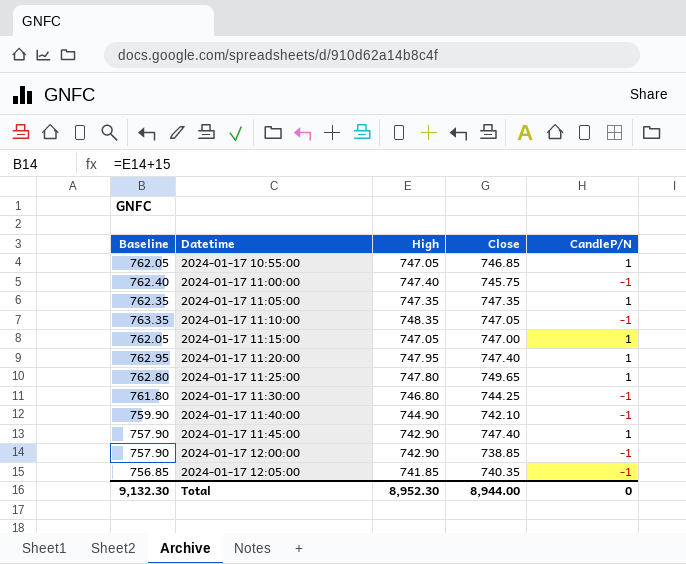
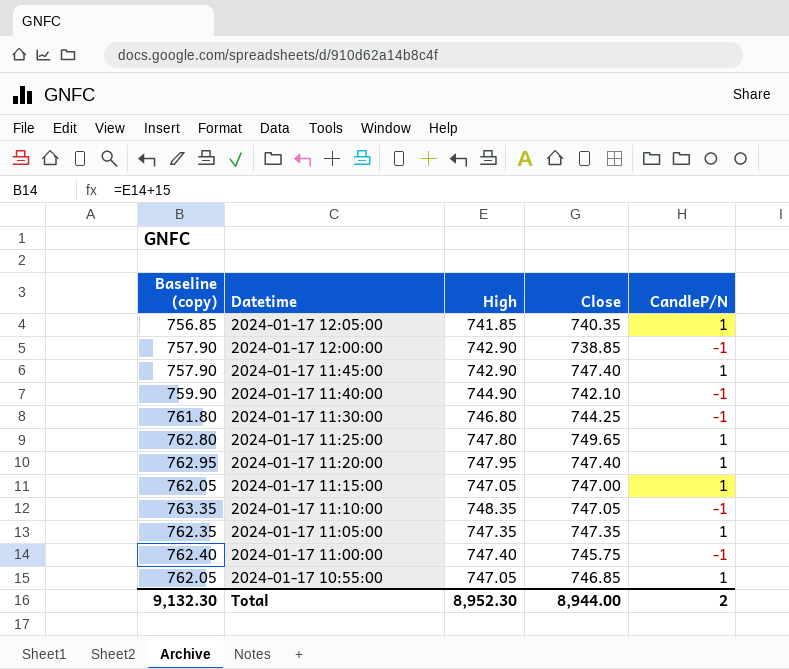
row order: Datetime ascending -> Datetime descending
column name: Baseline -> Baseline (copy)
2024-01-17 12:05:00 | CandleP/N: -1 -> 1
Total | CandleP/N: 0 -> 2

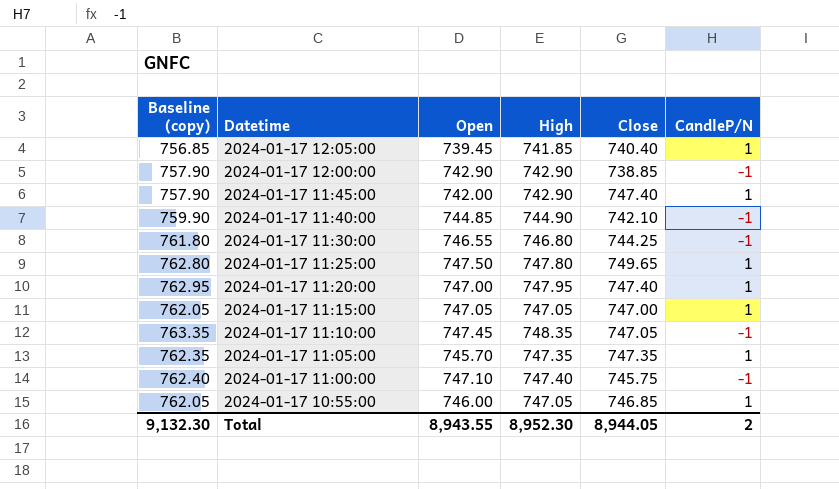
column Open | position: none -> 3
2024-01-17 12:05:00 | Close: 740.35 -> 740.40
Total | Close: 8,944.00 -> 8,944.05

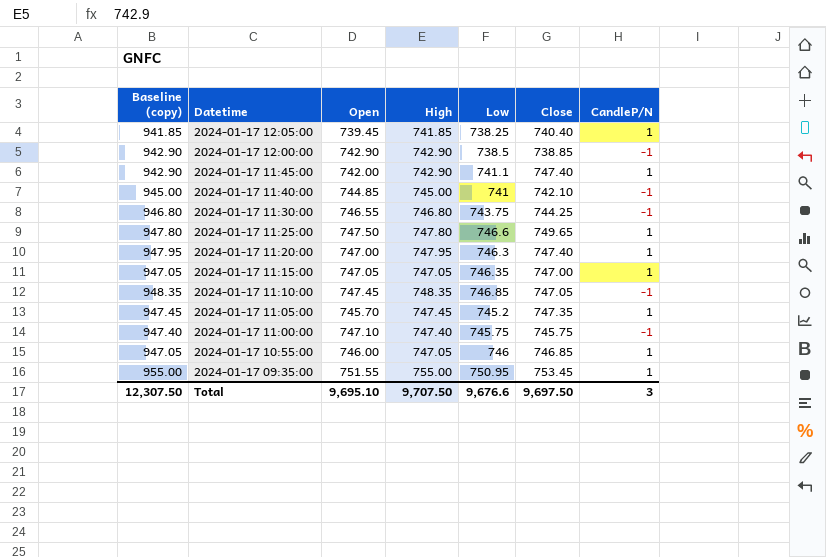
column Baseline (copy) | formula: [High] + 15 -> [High] + 200
column Low | position: none -> 5
2024-01-17 11:40:00 | High: 744.90 -> 745.00
2024-01-17 11:05:00 | High: 747.35 -> 747.45
row 2024-01-17 09:35:00: none -> 955.00 | 751.55 | 755.00 | 750.95 | 753.45 | 1
Total | Baseline (copy): 9,132.30 -> 12,307.50
Total | Open: 8,943.55 -> 9,695.10
Total | High: 8,952.30 -> 9,707.50
Total | Close: 8,944.05 -> 9,697.50
Total | CandleP/N: 2 -> 3

